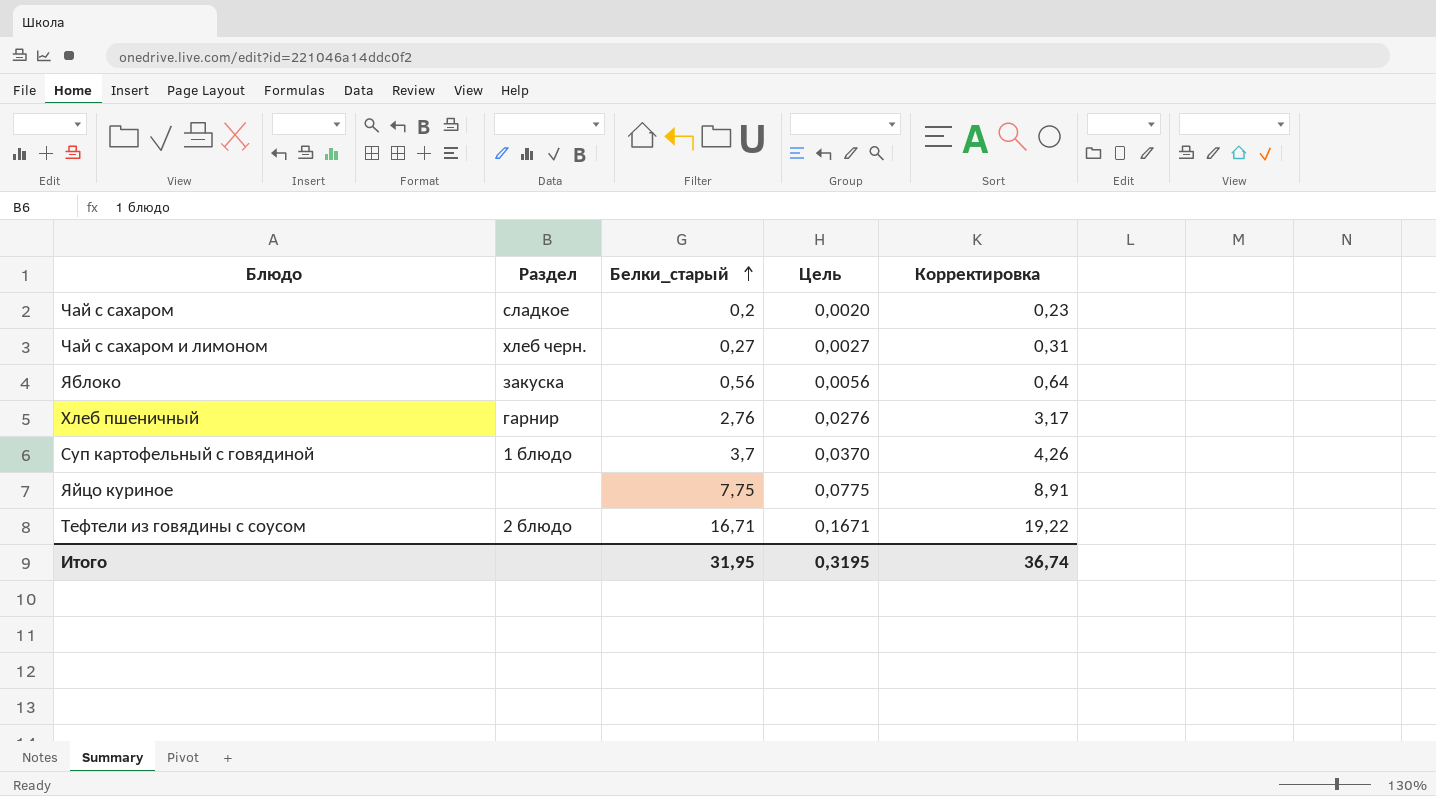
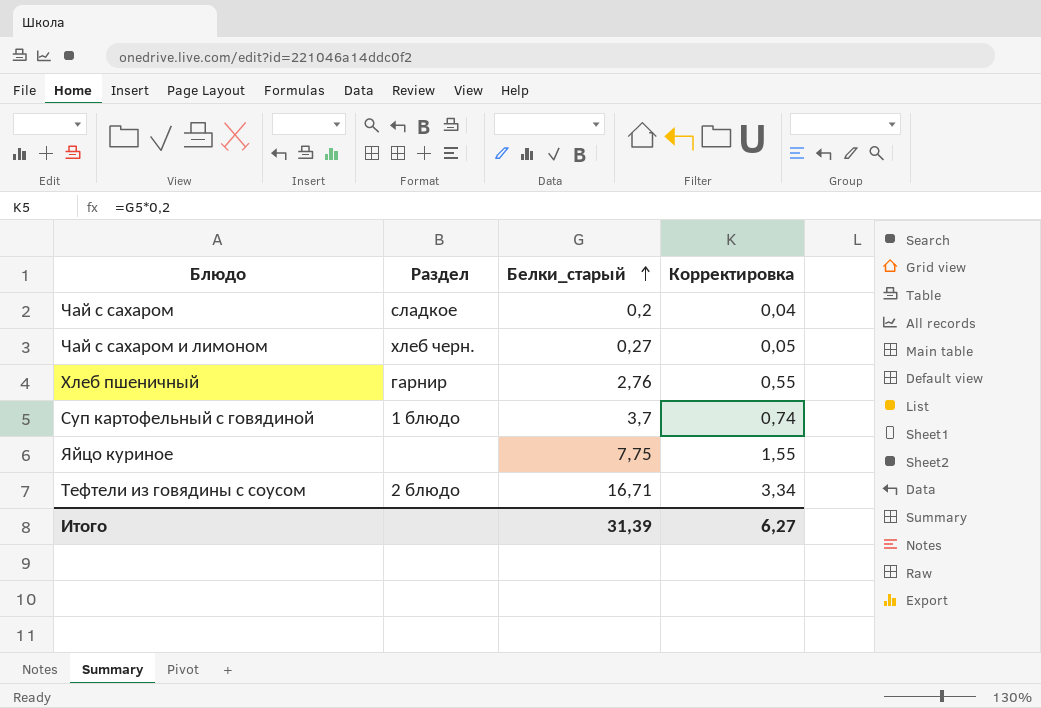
column Цель | formula: [Белки_старый] * 0,01 -> none
column Корректировка | formula: [Белки_старый] * 1,15 -> [Белки_старый] * 0,2
row Яблоко: закуска | 0,56 | 0,0056 | 0,64 -> none
Итого | Белки_старый: 31,95 -> 31,39
Итого | Корректировка: 36,74 -> 6,27

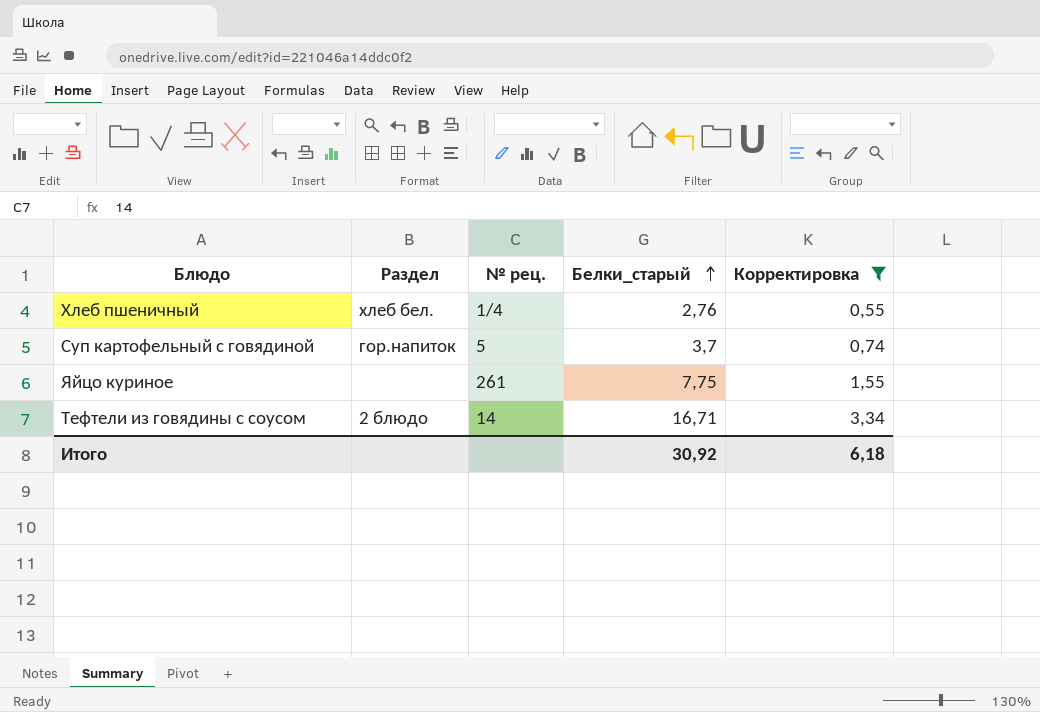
filter: none -> Корректировка >= 0,55
column № рец. | position: none -> 3
Хлеб пшеничный | Раздел: гарнир -> хлеб бел.
Суп картофельный с говядиной | Раздел: 1 блюдо -> гор.напиток
Итого | Белки_старый: 31,39 -> 30,92
Итого | Корректировка: 6,27 -> 6,18

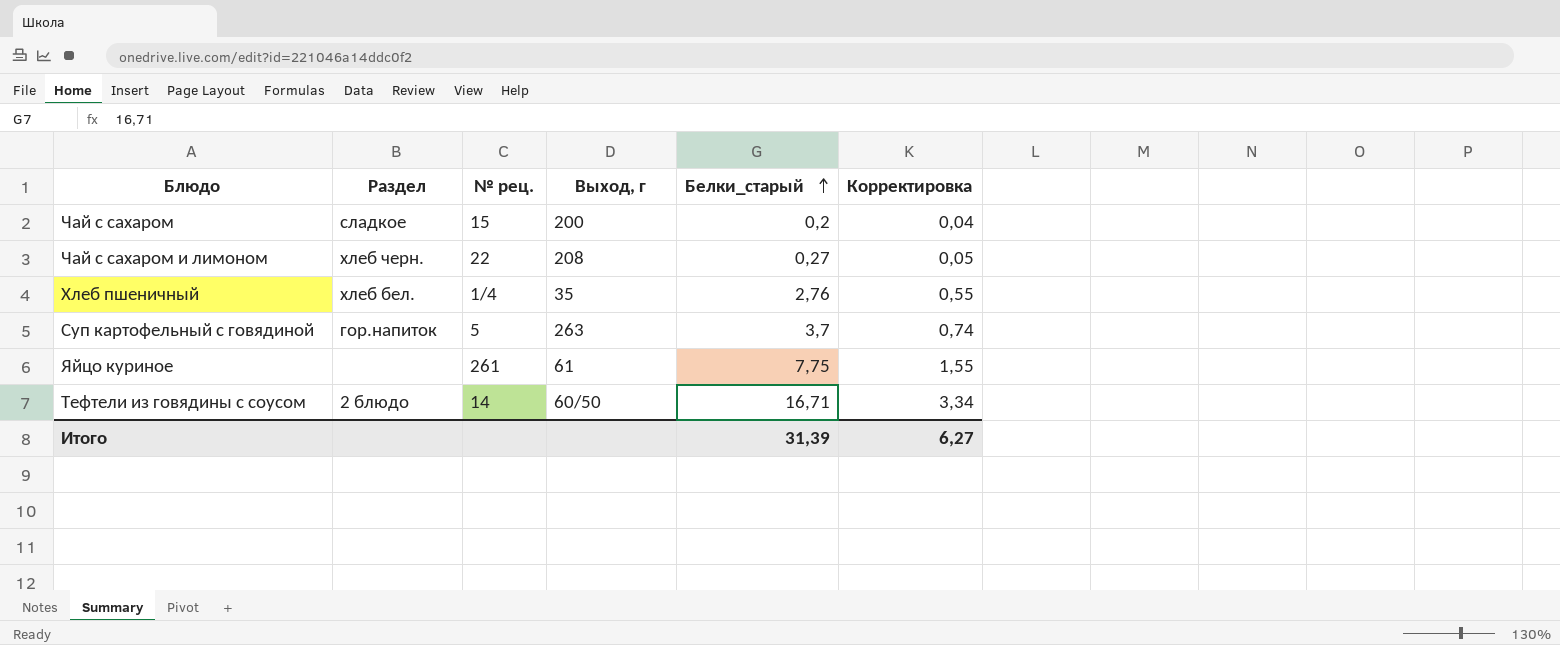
filter: Корректировка >= 0,55 -> none
column Выход, г | position: none -> 4
Итого | Белки_старый: 30,92 -> 31,39
Итого | Корректировка: 6,18 -> 6,27

